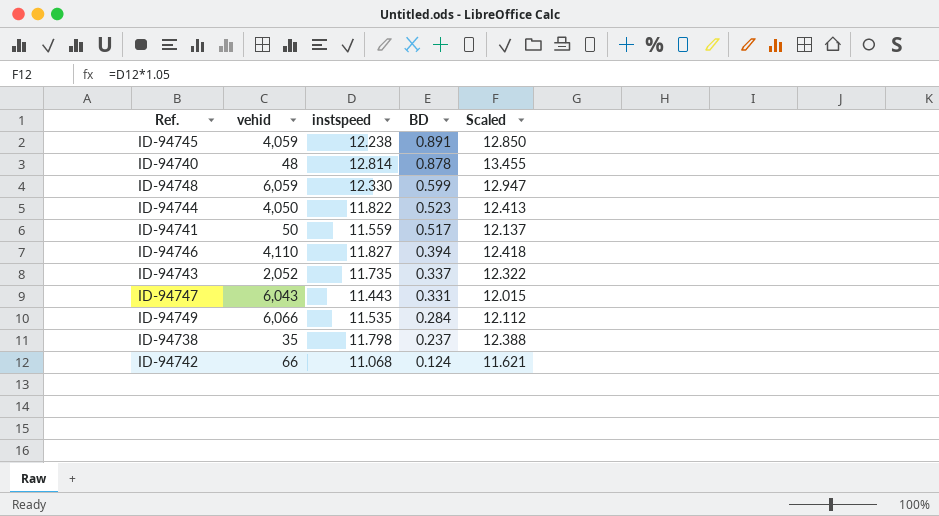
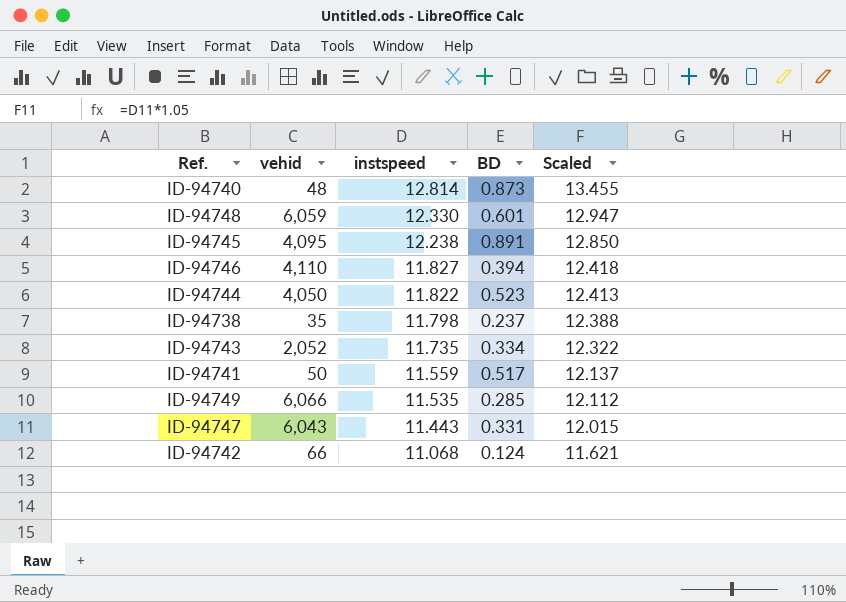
row order: BD descending -> instspeed descending
ID-94740 | BD: 0.878 -> 0.873
ID-94748 | BD: 0.599 -> 0.601
ID-94745 | vehid: 4,059 -> 4,095
ID-94743 | BD: 0.337 -> 0.334
ID-94749 | BD: 0.284 -> 0.285

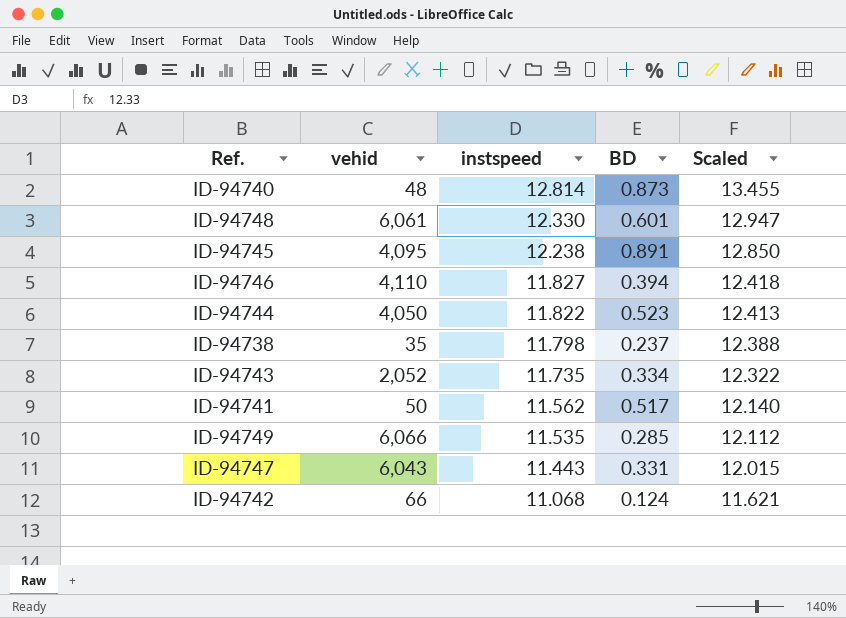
ID-94748 | vehid: 6,059 -> 6,061
ID-94741 | instspeed: 11.559 -> 11.562
ID-94741 | Scaled: 12.137 -> 12.140

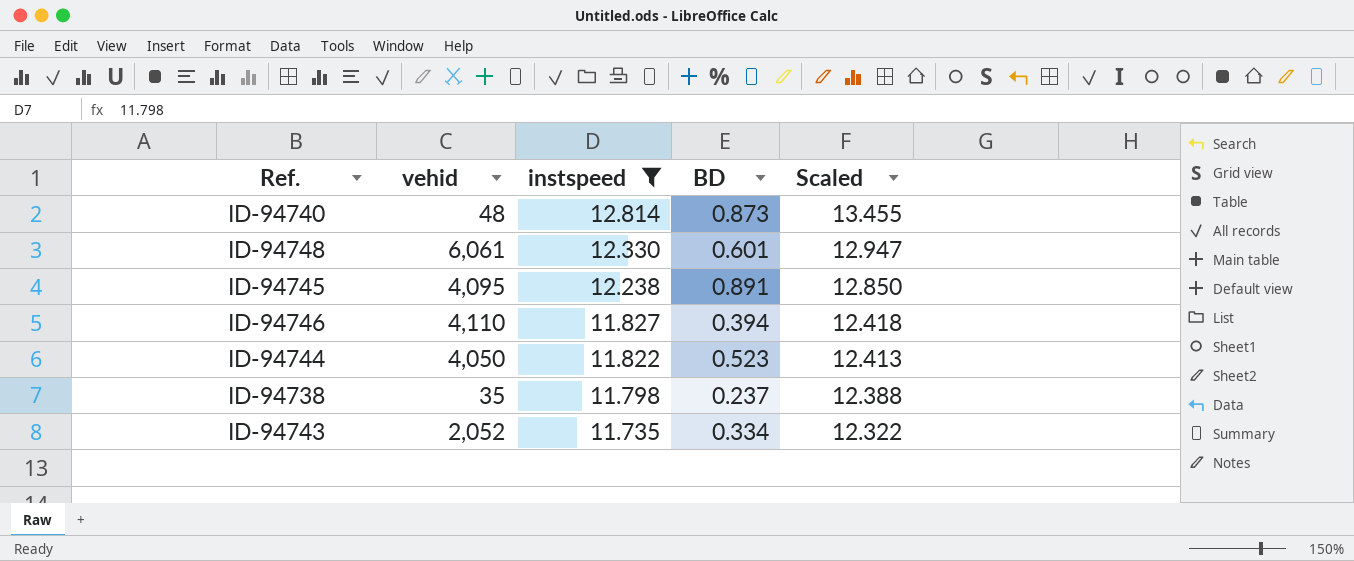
filter: none -> instspeed >= 11.735

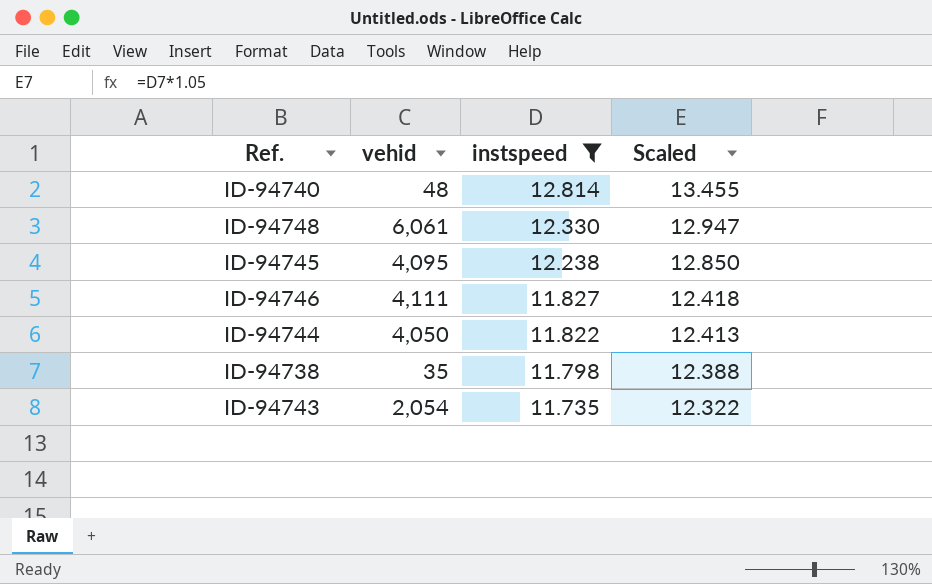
column BD | position: 4 -> none
ID-94746 | vehid: 4,110 -> 4,111
ID-94743 | vehid: 2,052 -> 2,054

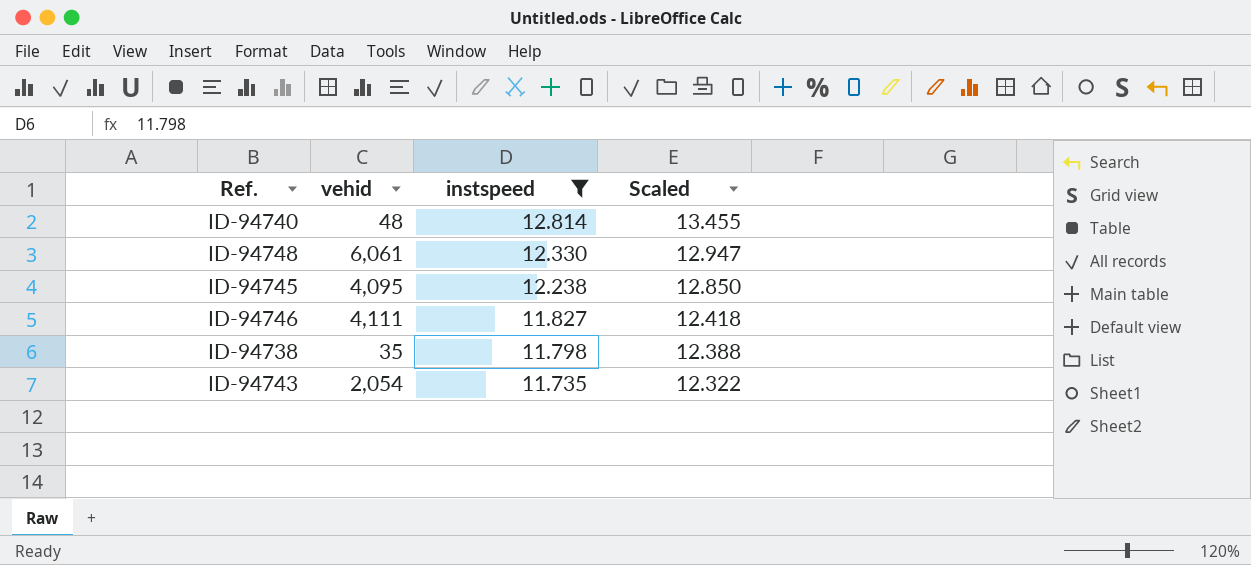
row ID-94744: 4,050 | 11.822 | 12.413 -> none

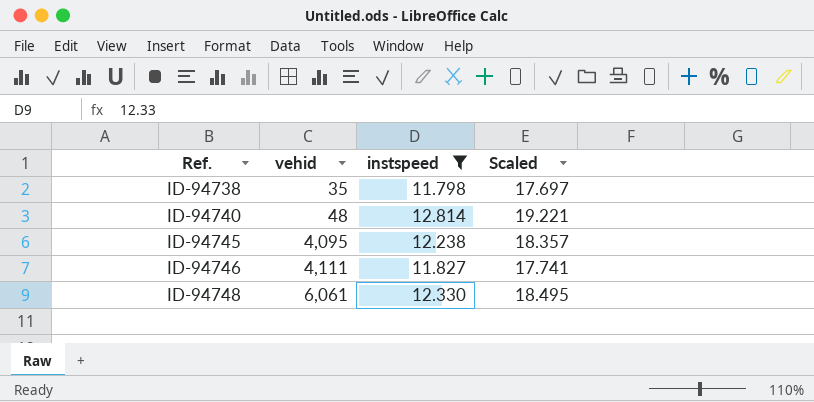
row order: instspeed descending -> Ref. ascending
column Scaled | formula: [instspeed] * 1.05 -> [instspeed] * 1.5
row ID-94743: 2,054 | 11.735 | 12.322 -> none

